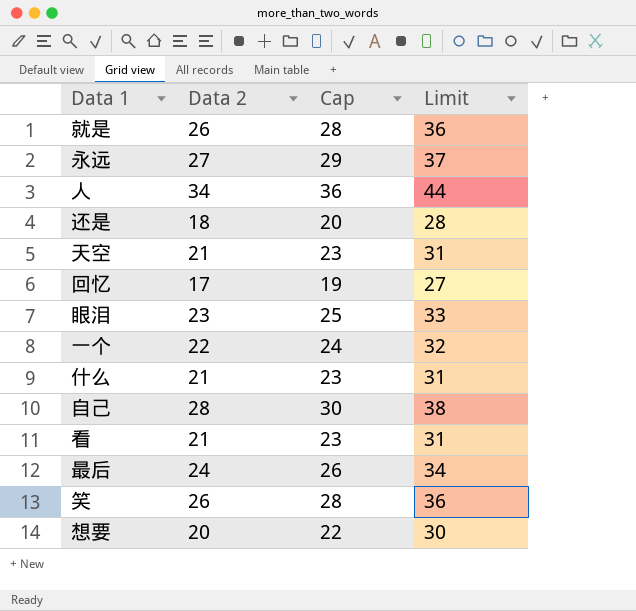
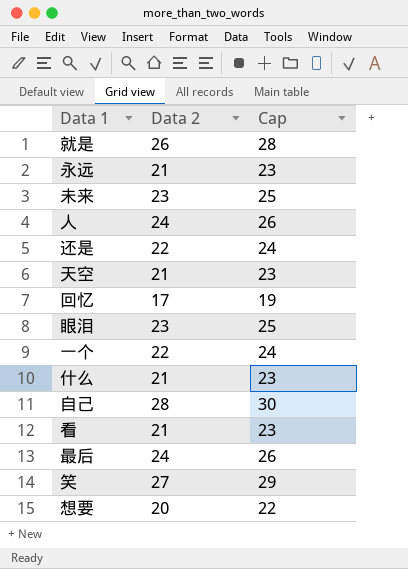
column Limit | formula: [Data 2] + 10 -> none
永远 | Data 2: 27 -> 21
永远 | Cap: 29 -> 23
row 未来: none -> 23 | 25
人 | Data 2: 34 -> 24
人 | Cap: 36 -> 26
还是 | Data 2: 18 -> 22
还是 | Cap: 20 -> 24
笑 | Data 2: 26 -> 27
笑 | Cap: 28 -> 29

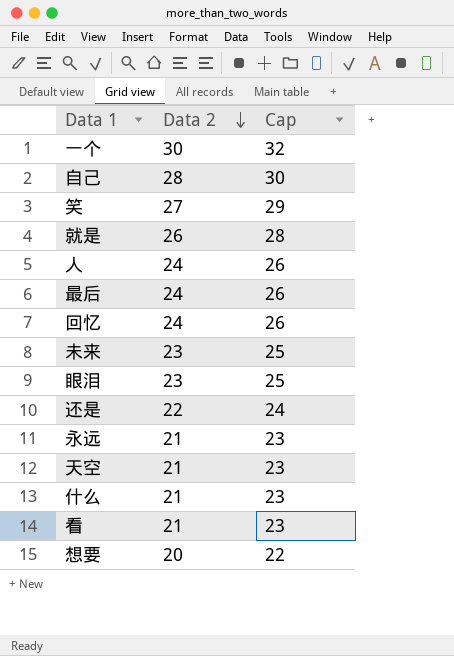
row order: none -> Data 2 descending
一个 | Data 2: 22 -> 30
一个 | Cap: 24 -> 32
回忆 | Data 2: 17 -> 24
回忆 | Cap: 19 -> 26

